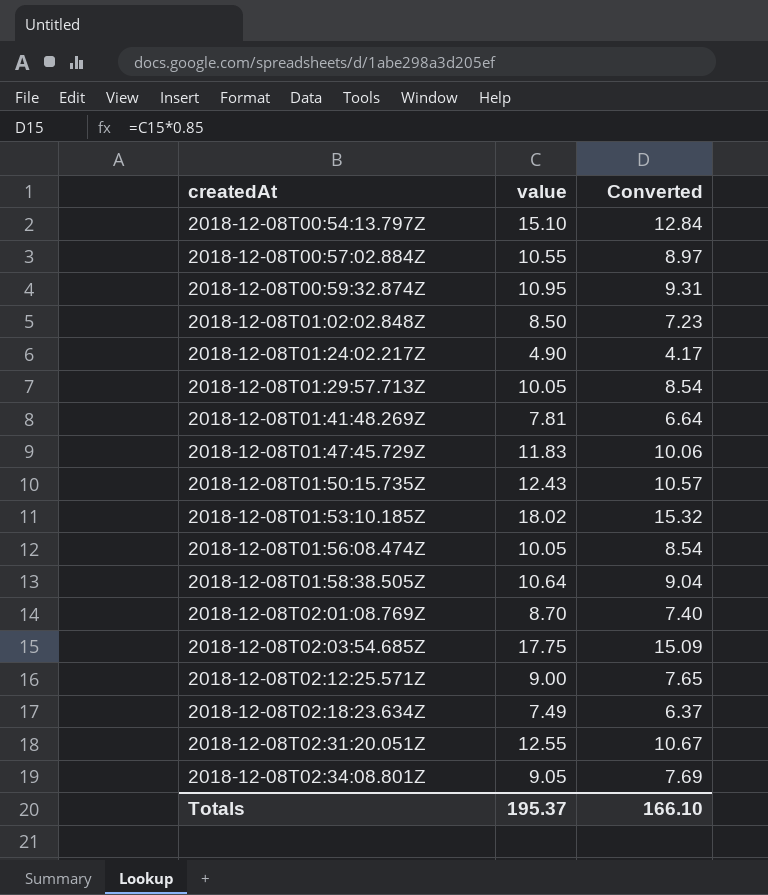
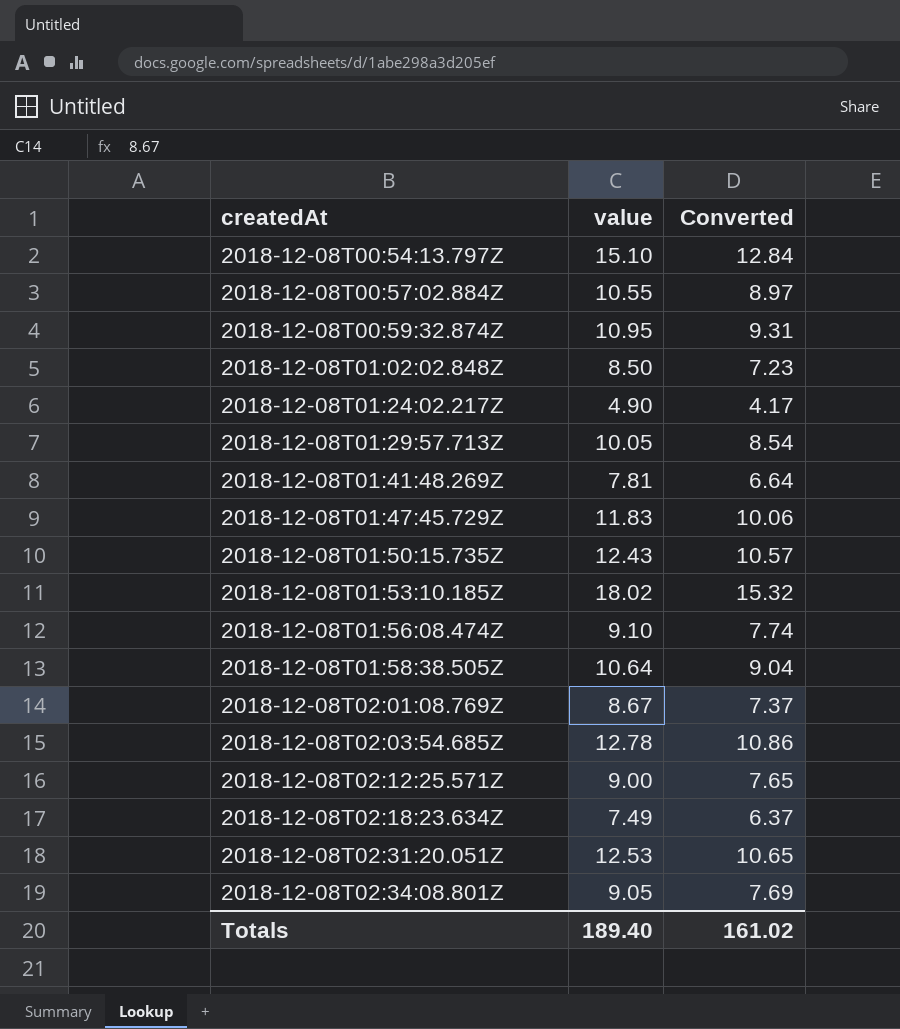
2018-12-08T01:56:08.474Z | value: 10.05 -> 9.10
2018-12-08T01:56:08.474Z | Converted: 8.54 -> 7.74
2018-12-08T02:01:08.769Z | value: 8.70 -> 8.67
2018-12-08T02:01:08.769Z | Converted: 7.40 -> 7.37
2018-12-08T02:03:54.685Z | value: 17.75 -> 12.78
2018-12-08T02:03:54.685Z | Converted: 15.09 -> 10.86
2018-12-08T02:31:20.051Z | value: 12.55 -> 12.53
2018-12-08T02:31:20.051Z | Converted: 10.67 -> 10.65
Totals | value: 195.37 -> 189.40
Totals | Converted: 166.10 -> 161.02

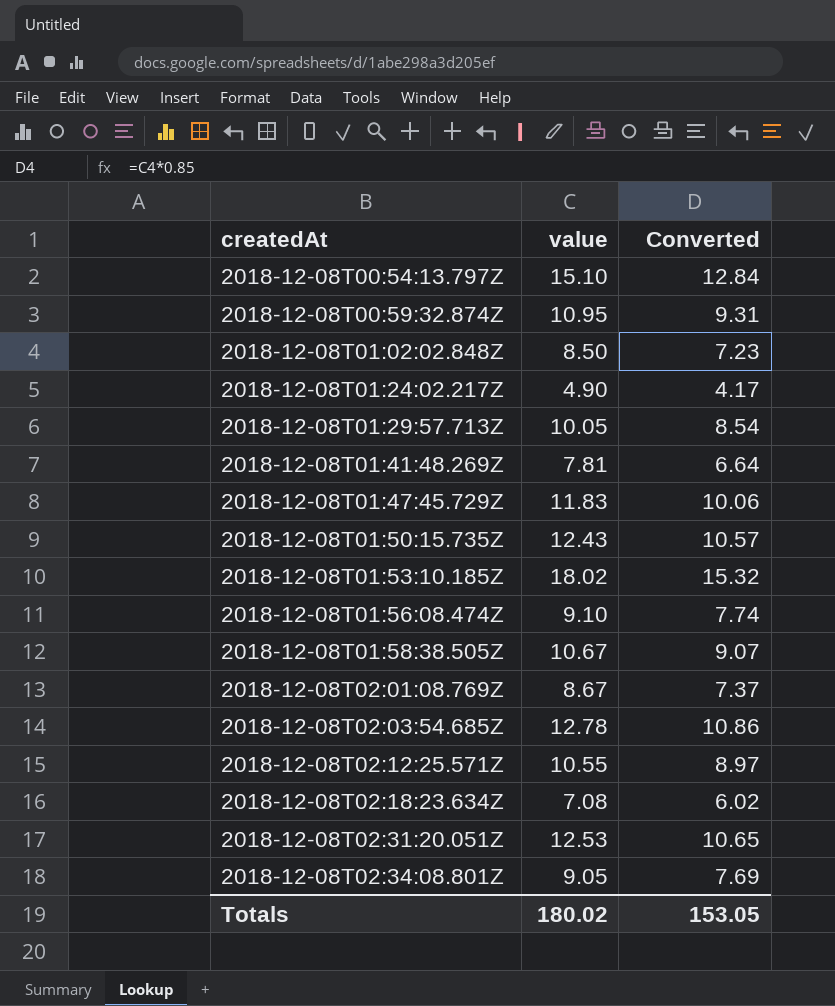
row 2018-12-08T00:57:02.884Z: 10.55 | 8.97 -> none
2018-12-08T01:58:38.505Z | value: 10.64 -> 10.67
2018-12-08T01:58:38.505Z | Converted: 9.04 -> 9.07
2018-12-08T02:12:25.571Z | value: 9.00 -> 10.55
2018-12-08T02:12:25.571Z | Converted: 7.65 -> 8.97
2018-12-08T02:18:23.634Z | value: 7.49 -> 7.08
2018-12-08T02:18:23.634Z | Converted: 6.37 -> 6.02
Totals | value: 189.40 -> 180.02
Totals | Converted: 161.02 -> 153.05

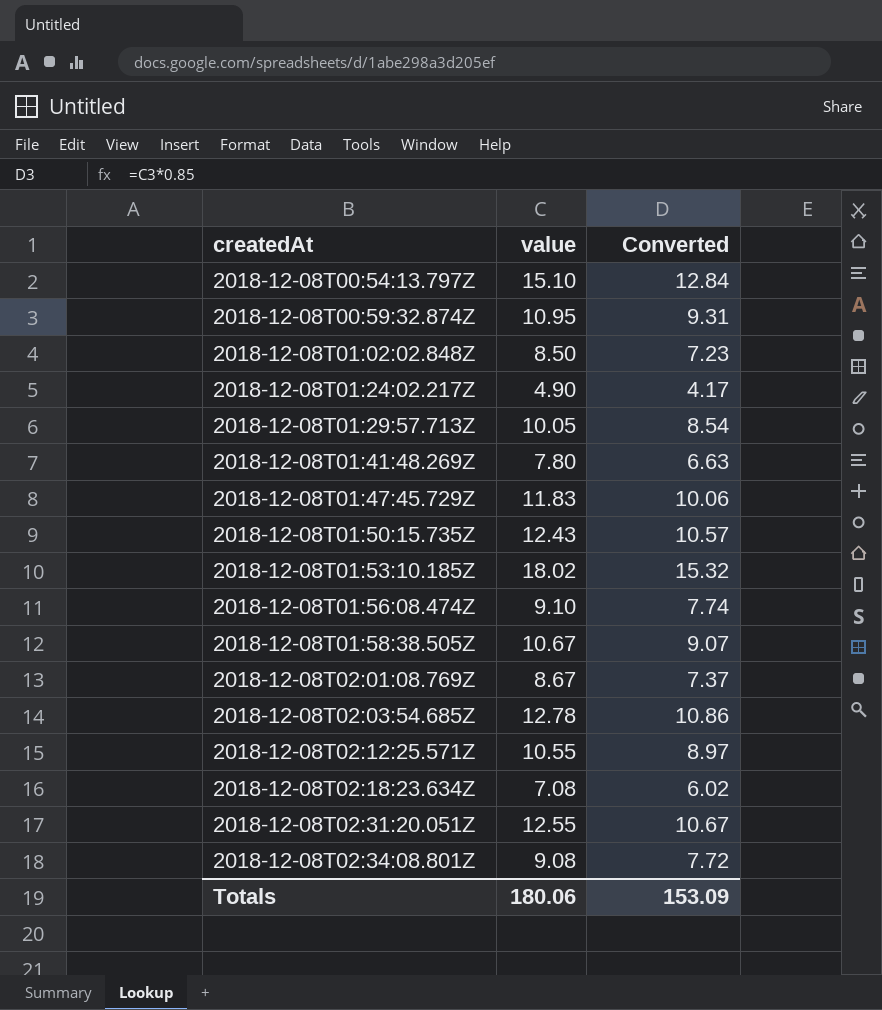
2018-12-08T01:41:48.269Z | value: 7.81 -> 7.80
2018-12-08T01:41:48.269Z | Converted: 6.64 -> 6.63
2018-12-08T02:31:20.051Z | value: 12.53 -> 12.55
2018-12-08T02:31:20.051Z | Converted: 10.65 -> 10.67
2018-12-08T02:34:08.801Z | value: 9.05 -> 9.08
2018-12-08T02:34:08.801Z | Converted: 7.69 -> 7.72
Totals | value: 180.02 -> 180.06
Totals | Converted: 153.05 -> 153.09

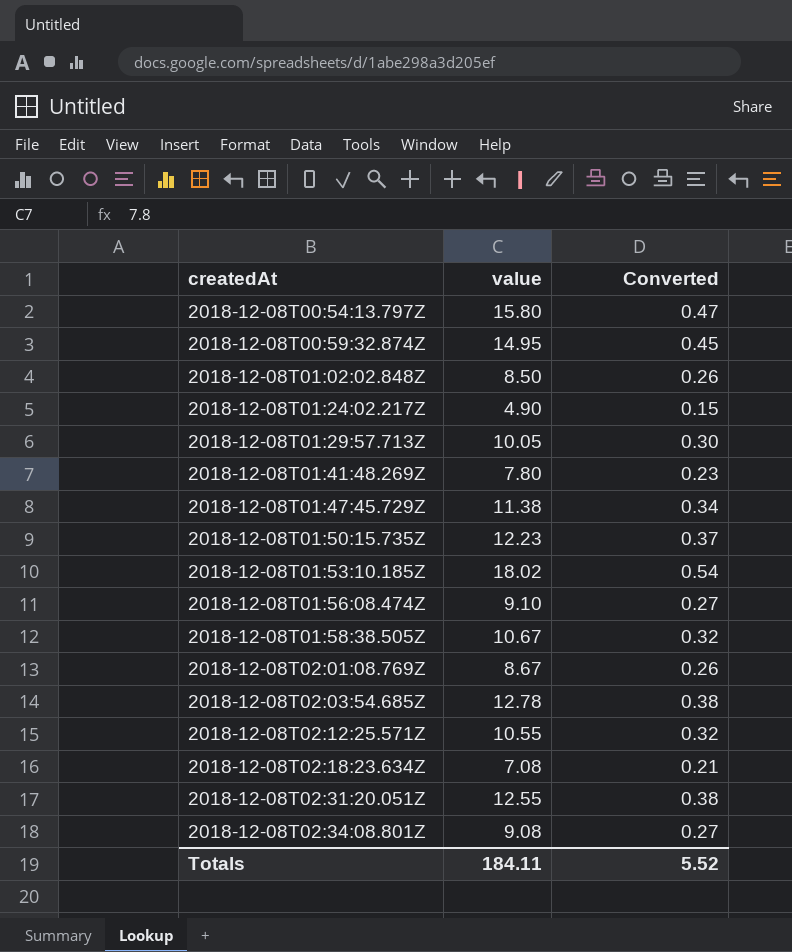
column Converted | formula: [value] * 0.85 -> [value] * 0.03
2018-12-08T00:54:13.797Z | value: 15.10 -> 15.80
2018-12-08T00:59:32.874Z | value: 10.95 -> 14.95
2018-12-08T01:47:45.729Z | value: 11.83 -> 11.38
2018-12-08T01:50:15.735Z | value: 12.43 -> 12.23
Totals | value: 180.06 -> 184.11
Totals | Converted: 153.09 -> 5.52

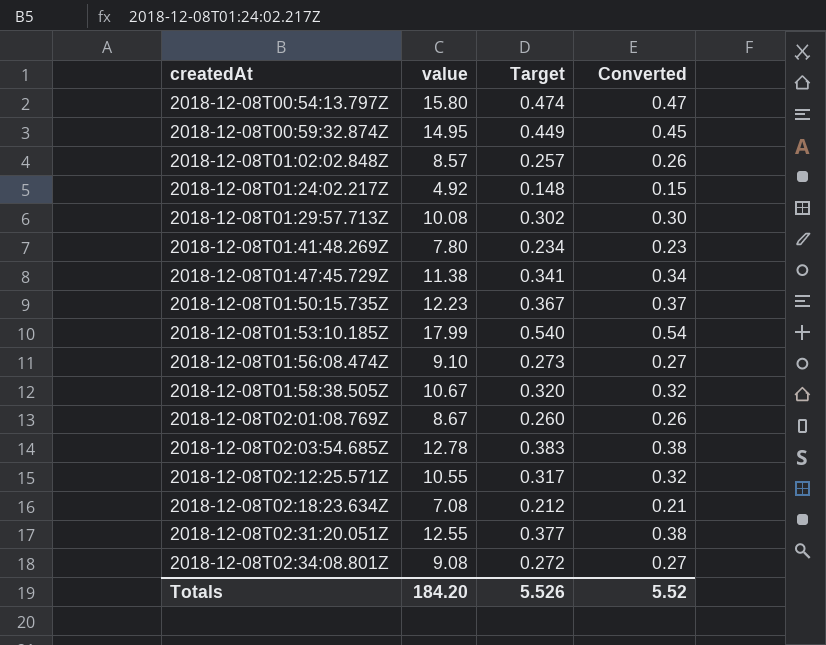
column Target | formula: none -> [value] * 0.03
2018-12-08T01:02:02.848Z | value: 8.50 -> 8.57
2018-12-08T01:24:02.217Z | value: 4.90 -> 4.92
2018-12-08T01:29:57.713Z | value: 10.05 -> 10.08
2018-12-08T01:53:10.185Z | value: 18.02 -> 17.99
Totals | value: 184.11 -> 184.20

